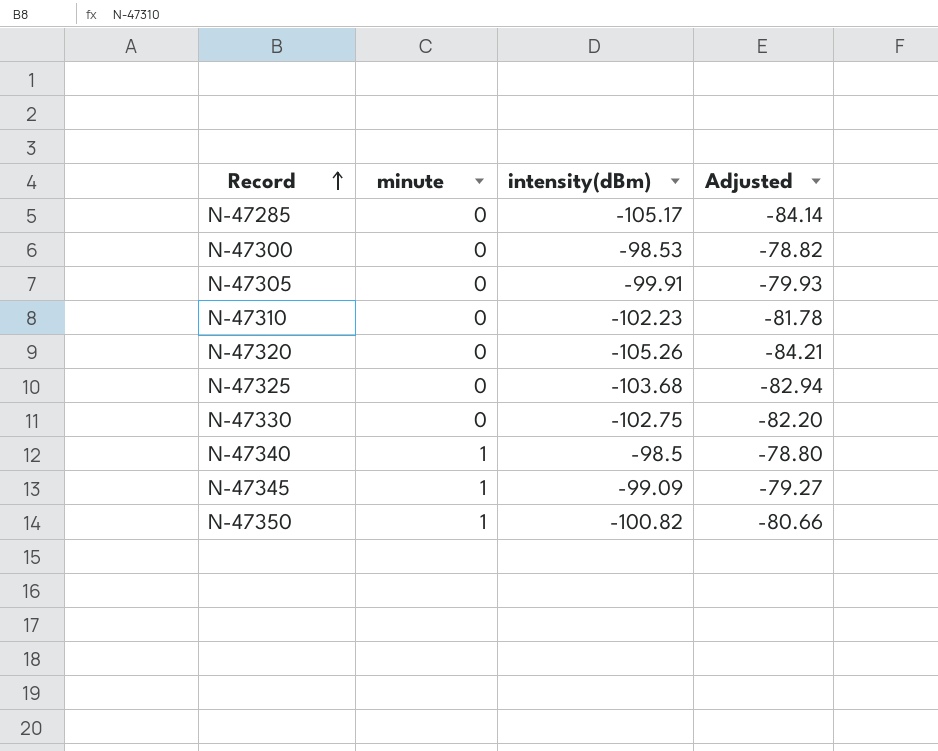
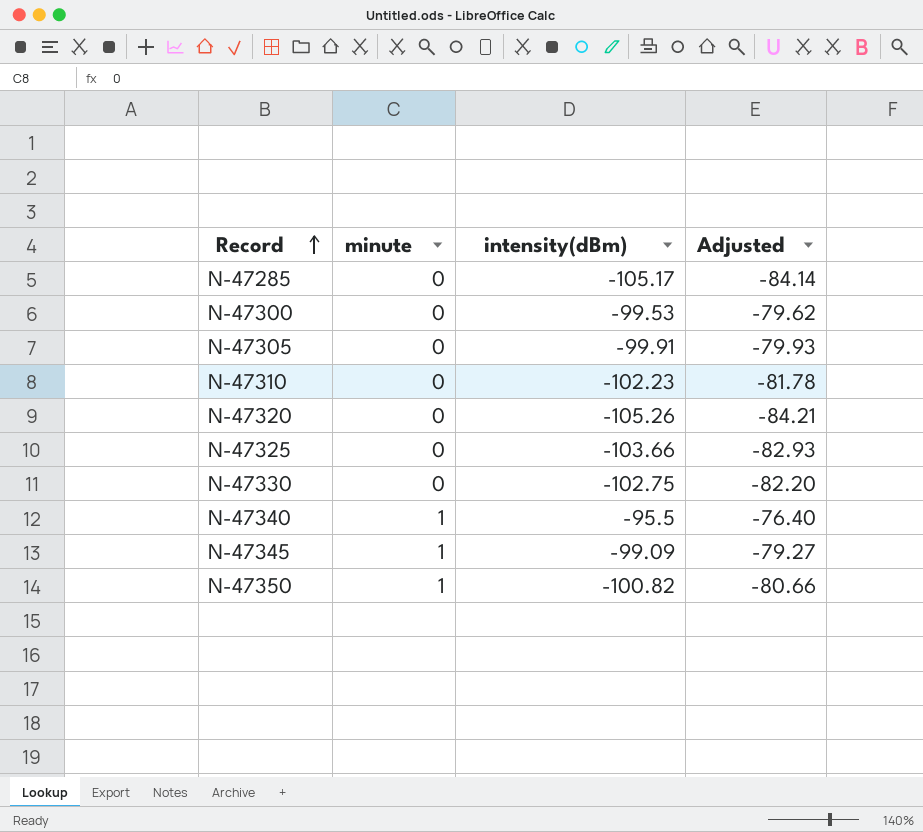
N-47300 | intensity(dBm): -98.53 -> -99.53
N-47300 | Adjusted: -78.82 -> -79.62
N-47325 | intensity(dBm): -103.68 -> -103.66
N-47325 | Adjusted: -82.94 -> -82.93
N-47340 | intensity(dBm): -98.5 -> -95.5
N-47340 | Adjusted: -78.80 -> -76.40

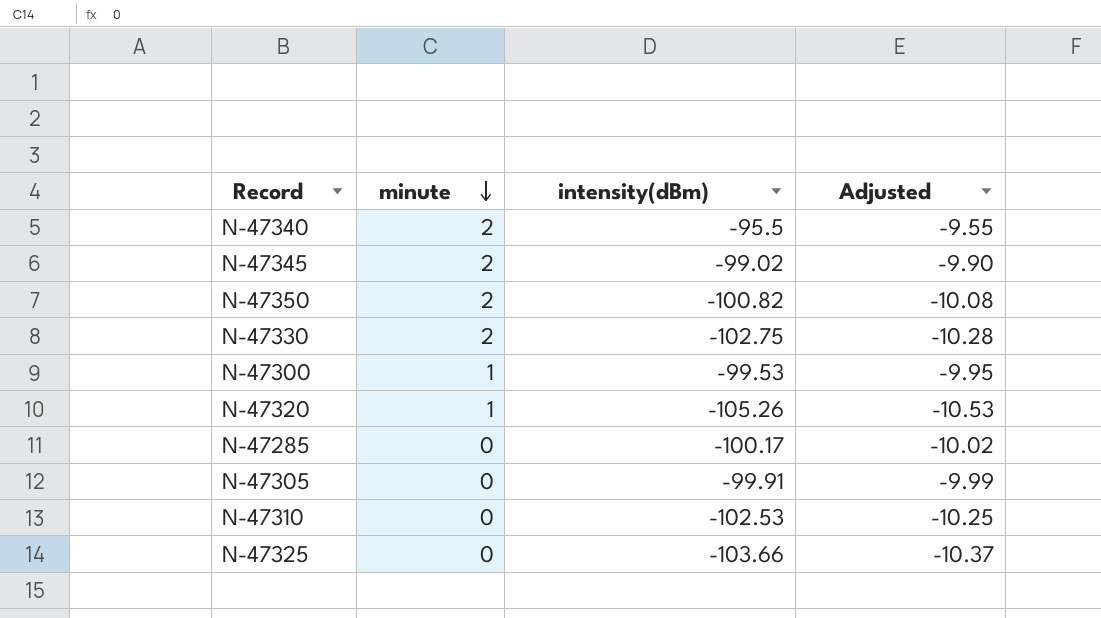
row order: Record ascending -> minute descending
column Adjusted | formula: [intensity(dBm)] * 0.8 -> [intensity(dBm)] * 0.1
N-47340 | minute: 1 -> 2
N-47345 | minute: 1 -> 2
N-47345 | intensity(dBm): -99.09 -> -99.02
N-47350 | minute: 1 -> 2
N-47330 | minute: 0 -> 2
N-47300 | minute: 0 -> 1
N-47320 | minute: 0 -> 1
N-47285 | intensity(dBm): -105.17 -> -100.17
N-47310 | intensity(dBm): -102.23 -> -102.53

